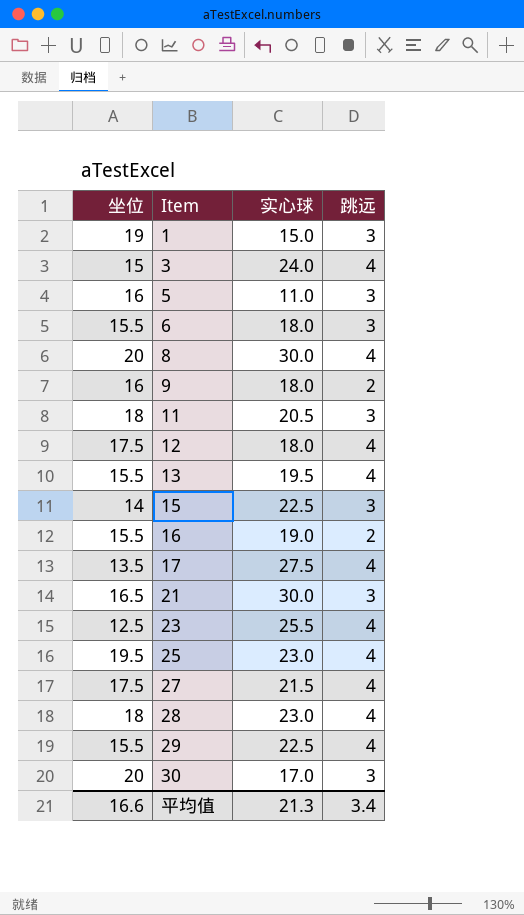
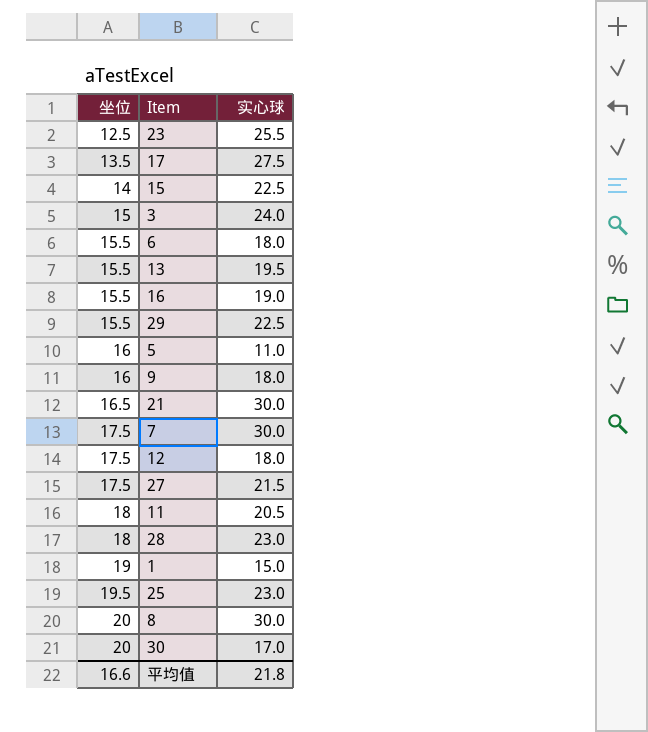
row order: Item ascending -> 坐位 ascending
column 跳远 | position: 4 -> none
row 7: none -> 17.5 | 30.0
平均值 | 实心球: 21.3 -> 21.8

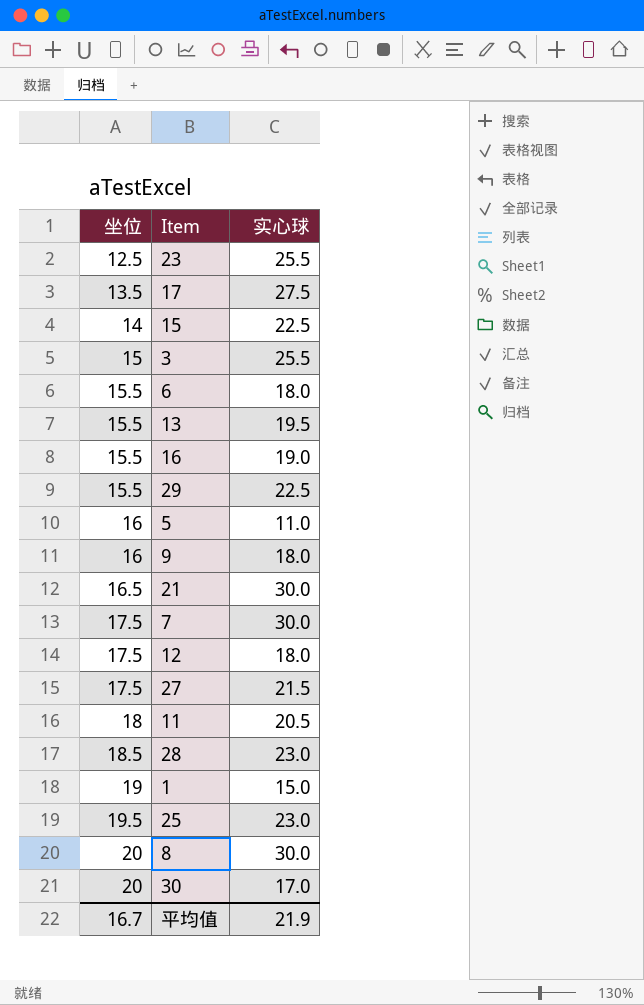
3 | 实心球: 24.0 -> 25.5
28 | 坐位: 18 -> 18.5
平均值 | 坐位: 16.6 -> 16.7
平均值 | 实心球: 21.8 -> 21.9

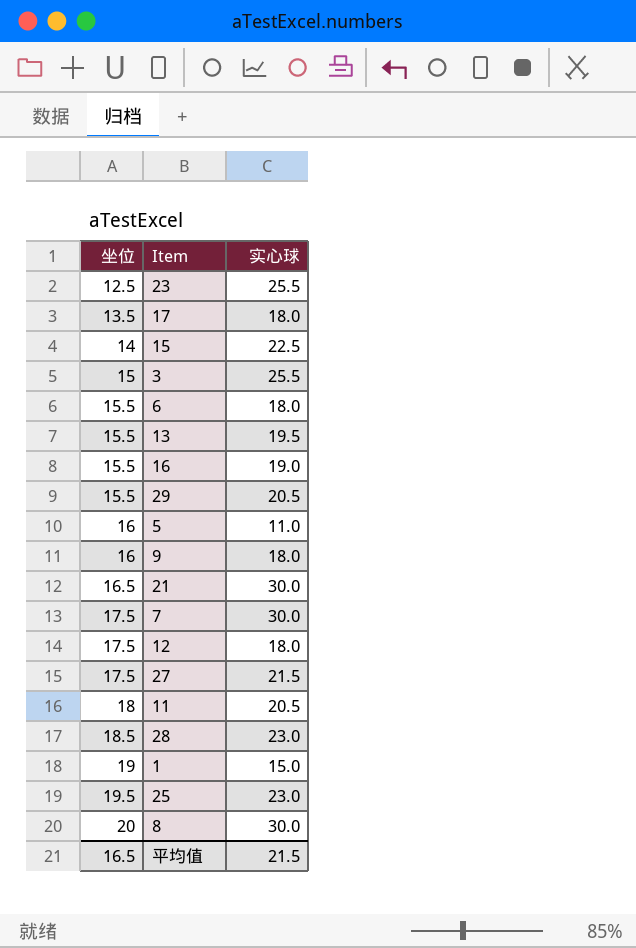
row 30: 20 | 17.0 -> none
17 | 实心球: 27.5 -> 18.0
29 | 实心球: 22.5 -> 20.5
平均值 | 坐位: 16.7 -> 16.5
平均值 | 实心球: 21.9 -> 21.5

